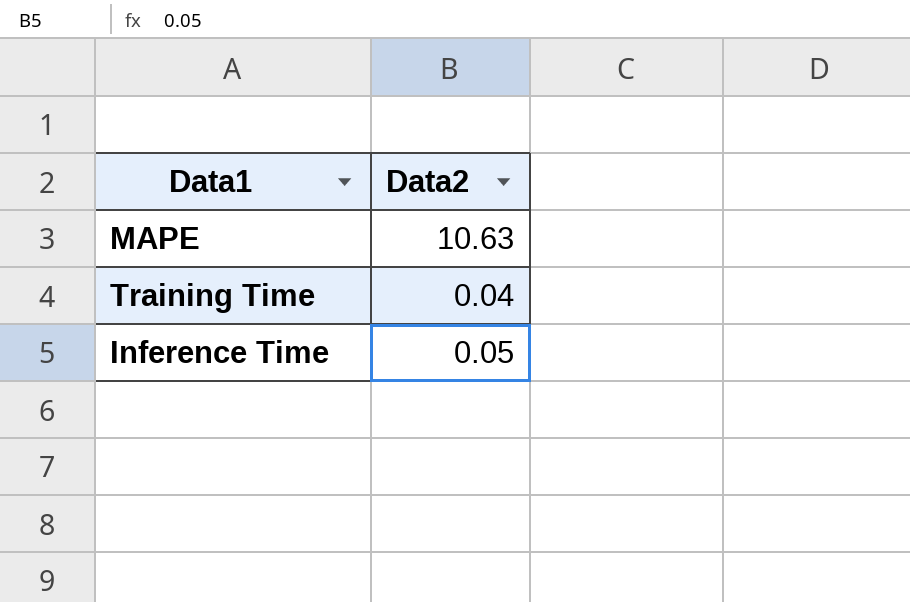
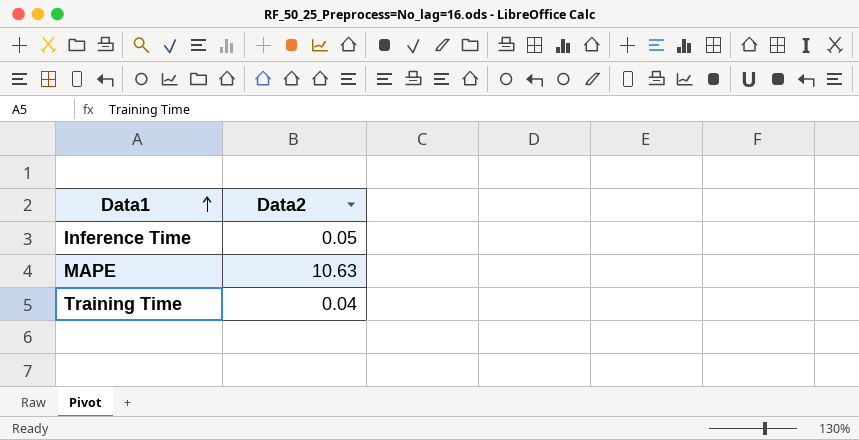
row order: none -> Data1 ascending

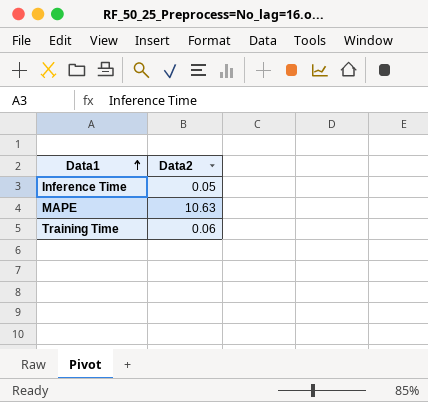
Training Time | Data2: 0.04 -> 0.06

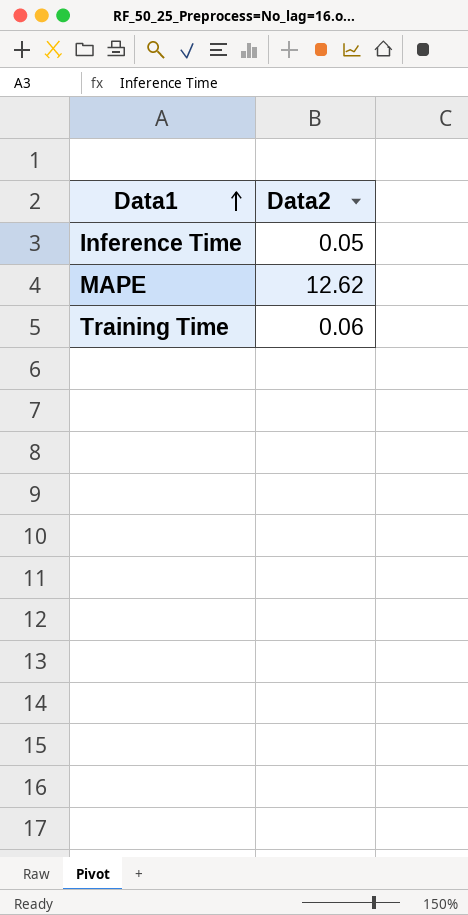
MAPE | Data2: 10.63 -> 12.62

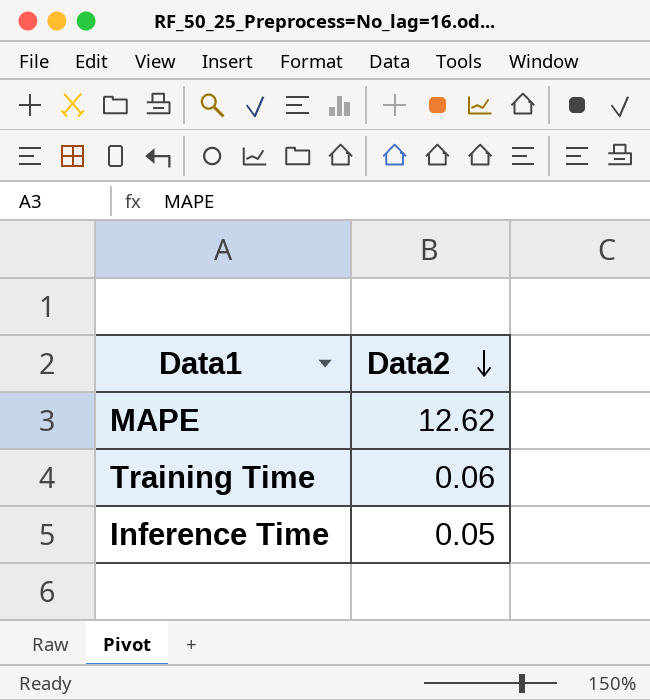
row order: Data1 ascending -> Data2 descending

